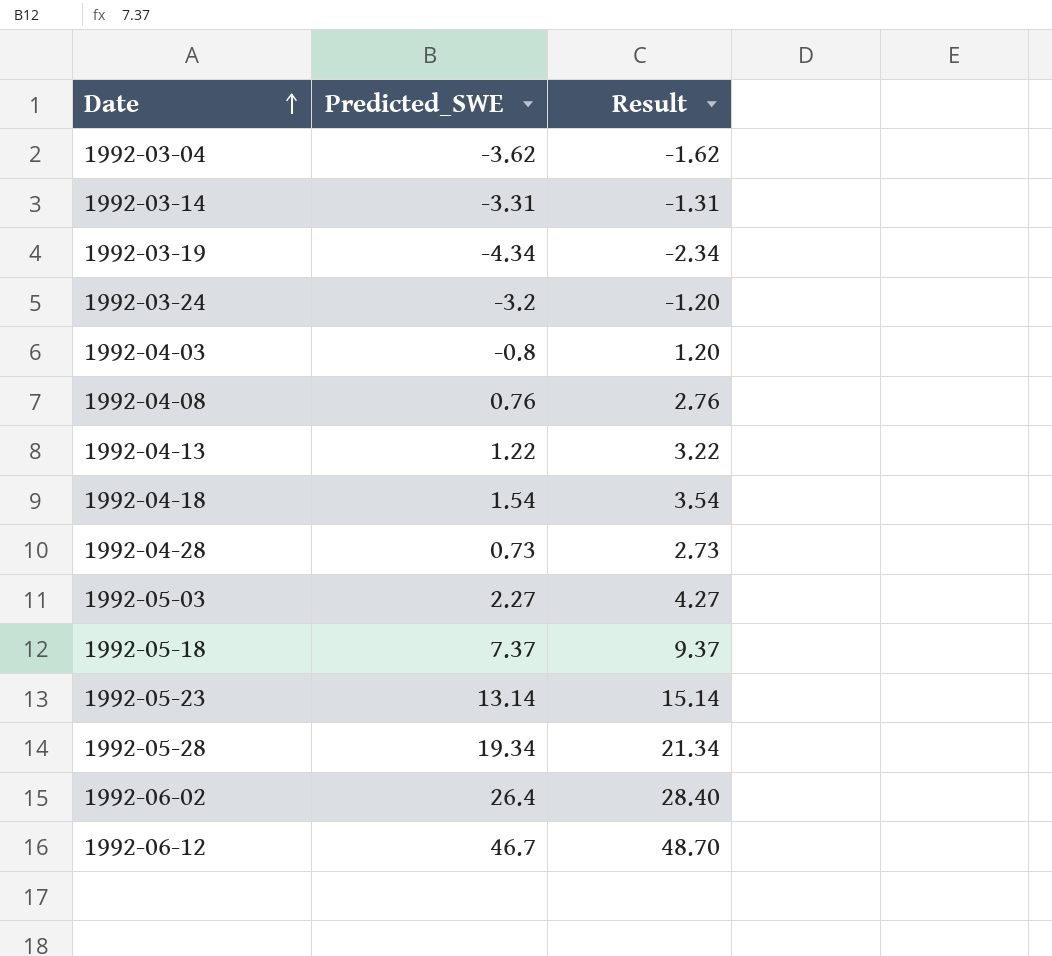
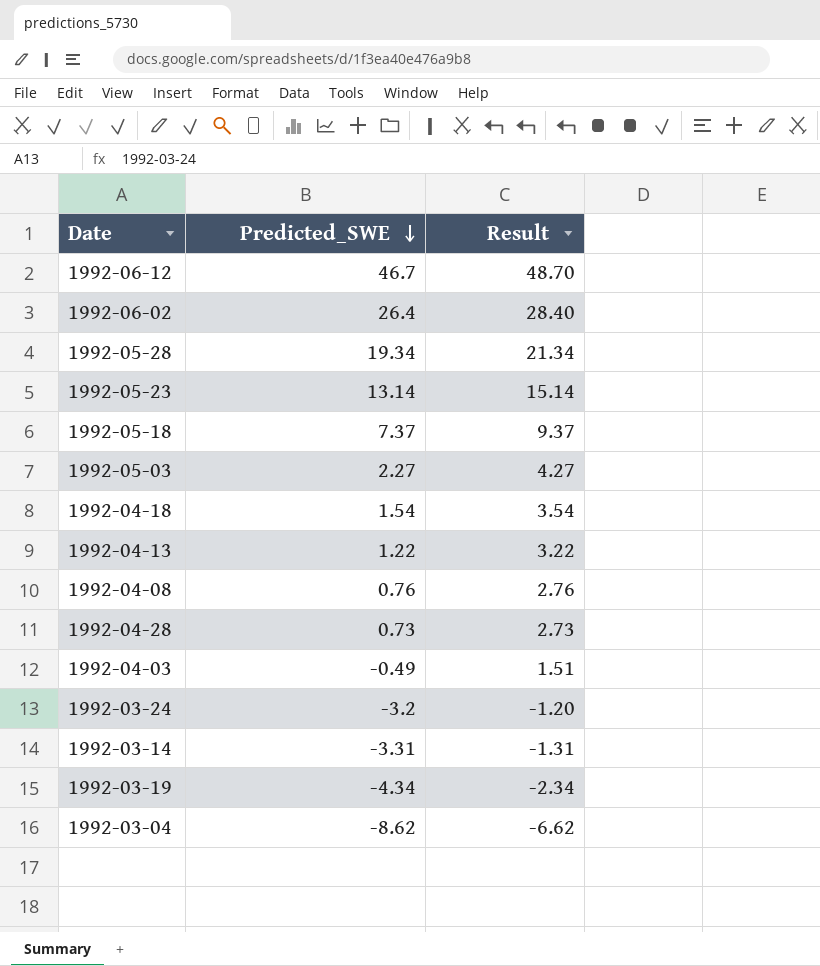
row order: Date ascending -> Predicted_SWE descending
1992-04-03 | Predicted_SWE: -0.8 -> -0.49
1992-04-03 | Result: 1.20 -> 1.51
1992-03-04 | Predicted_SWE: -3.62 -> -8.62
1992-03-04 | Result: -1.62 -> -6.62

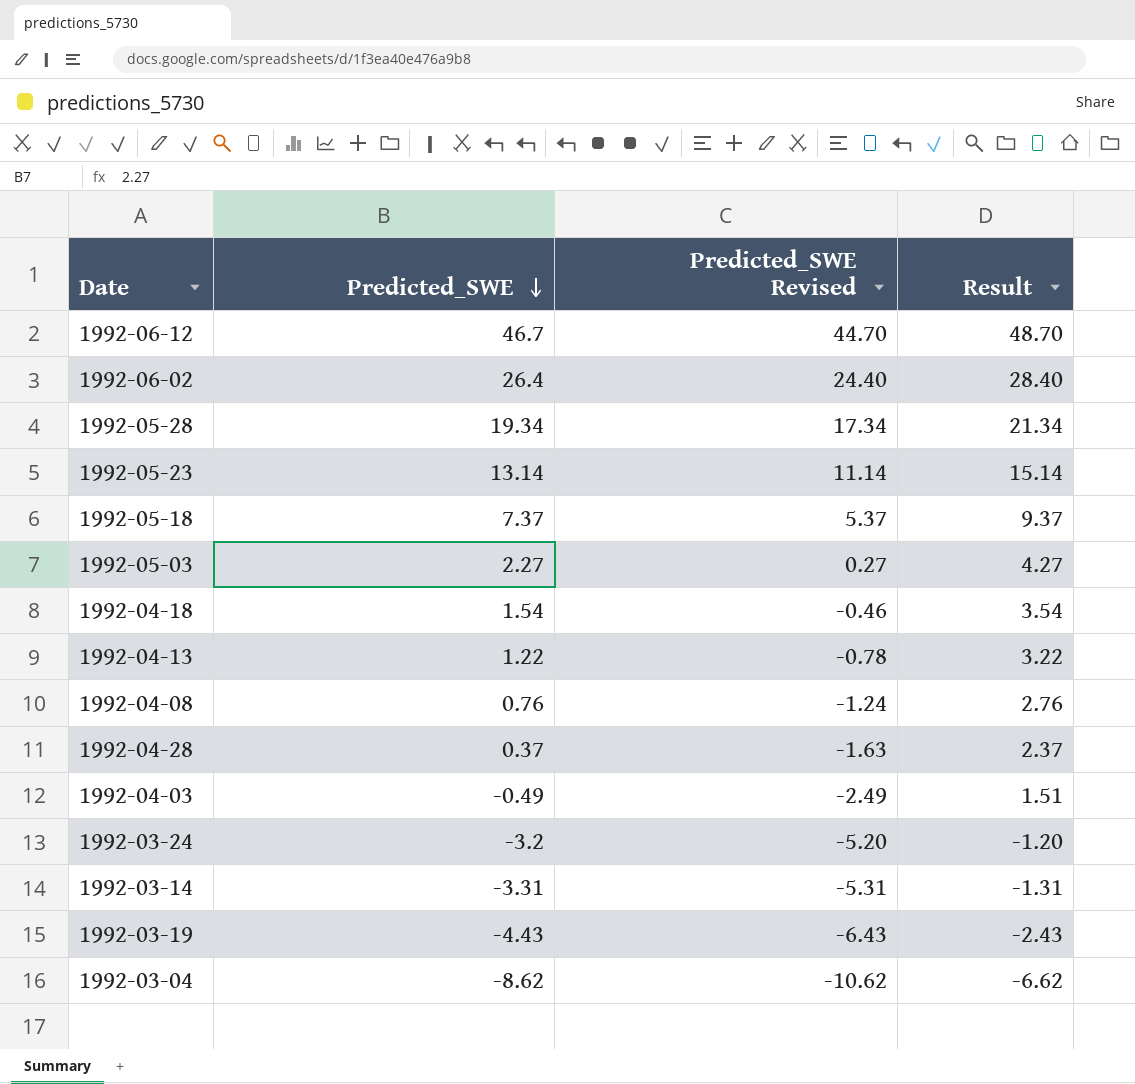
column Predicted_SWE Revised | formula: none -> [Predicted_SWE] - 2
1992-04-28 | Predicted_SWE: 0.73 -> 0.37
1992-04-28 | Result: 2.73 -> 2.37
1992-03-19 | Predicted_SWE: -4.34 -> -4.43
1992-03-19 | Result: -2.34 -> -2.43

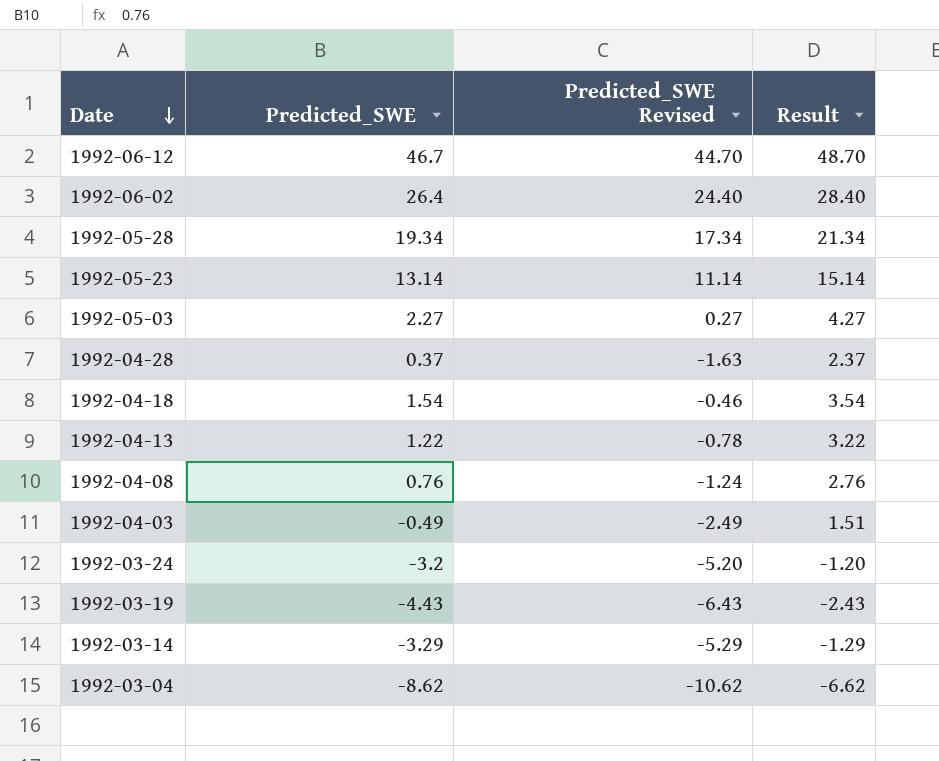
row order: Predicted_SWE descending -> Date descending
row 1992-05-18: 7.37 | 5.37 | 9.37 -> none
1992-03-14 | Predicted_SWE: -3.31 -> -3.29
1992-03-14 | Predicted_SWE Revised: -5.31 -> -5.29
1992-03-14 | Result: -1.31 -> -1.29

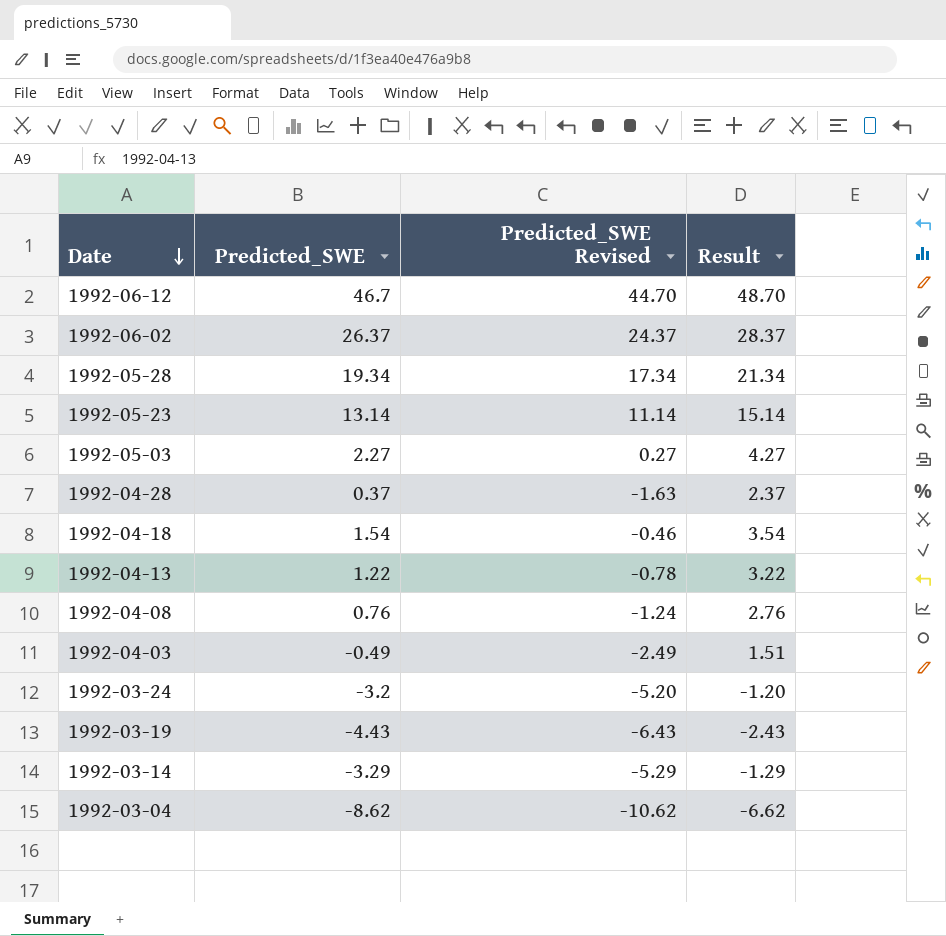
1992-06-02 | Predicted_SWE: 26.4 -> 26.37
1992-06-02 | Predicted_SWE Revised: 24.40 -> 24.37
1992-06-02 | Result: 28.40 -> 28.37

